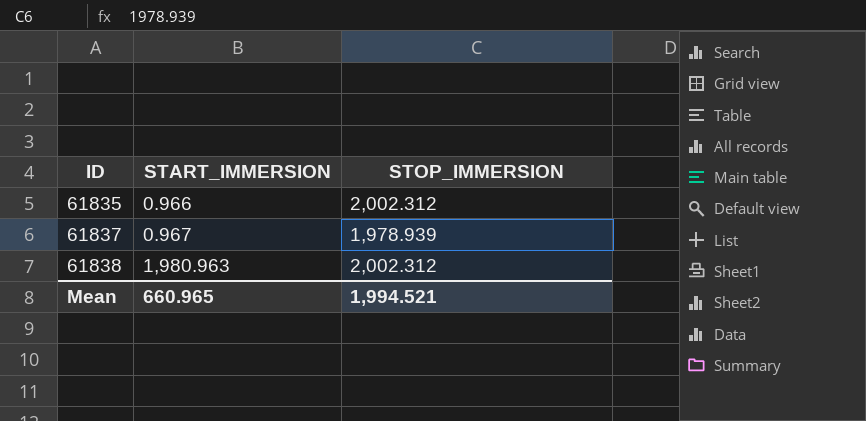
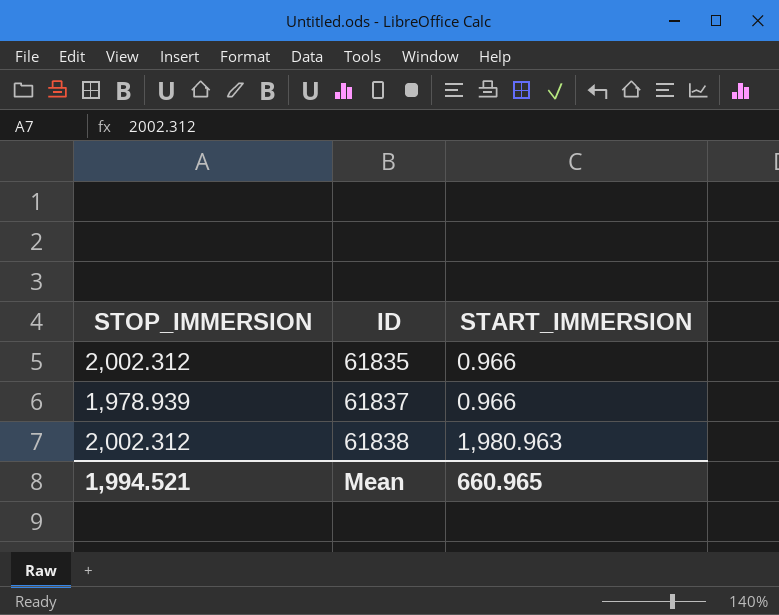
column STOP_IMMERSION | position: 3 -> 1
61837 | START_IMMERSION: 0.967 -> 0.966

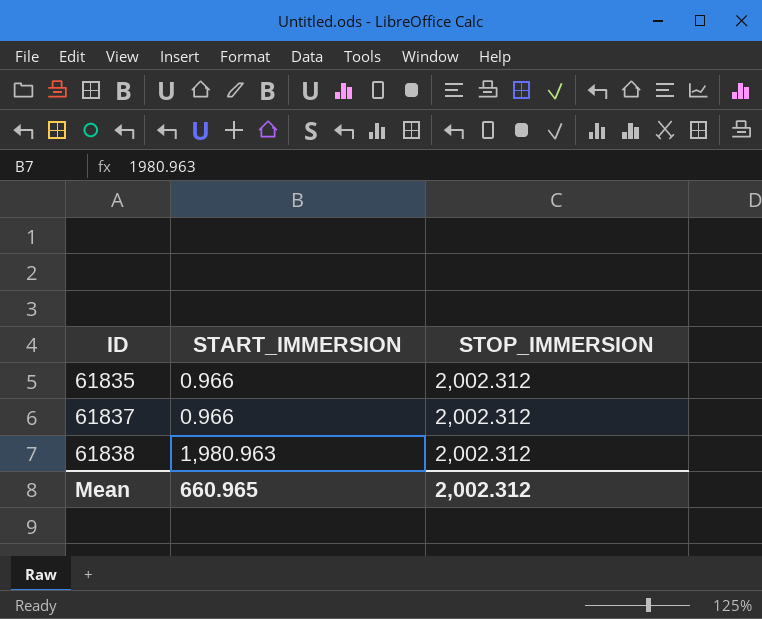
column STOP_IMMERSION | position: 1 -> 3
61837 | STOP_IMMERSION: 1,978.939 -> 2,002.312
Mean | STOP_IMMERSION: 1,994.521 -> 2,002.312

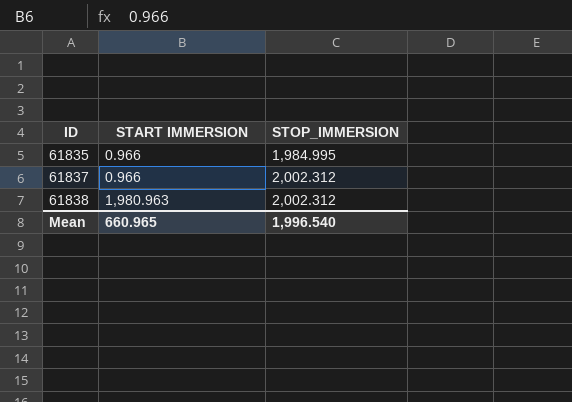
column name: START_IMMERSION -> START IMMERSION
61835 | STOP_IMMERSION: 2,002.312 -> 1,984.995
Mean | STOP_IMMERSION: 2,002.312 -> 1,996.540

